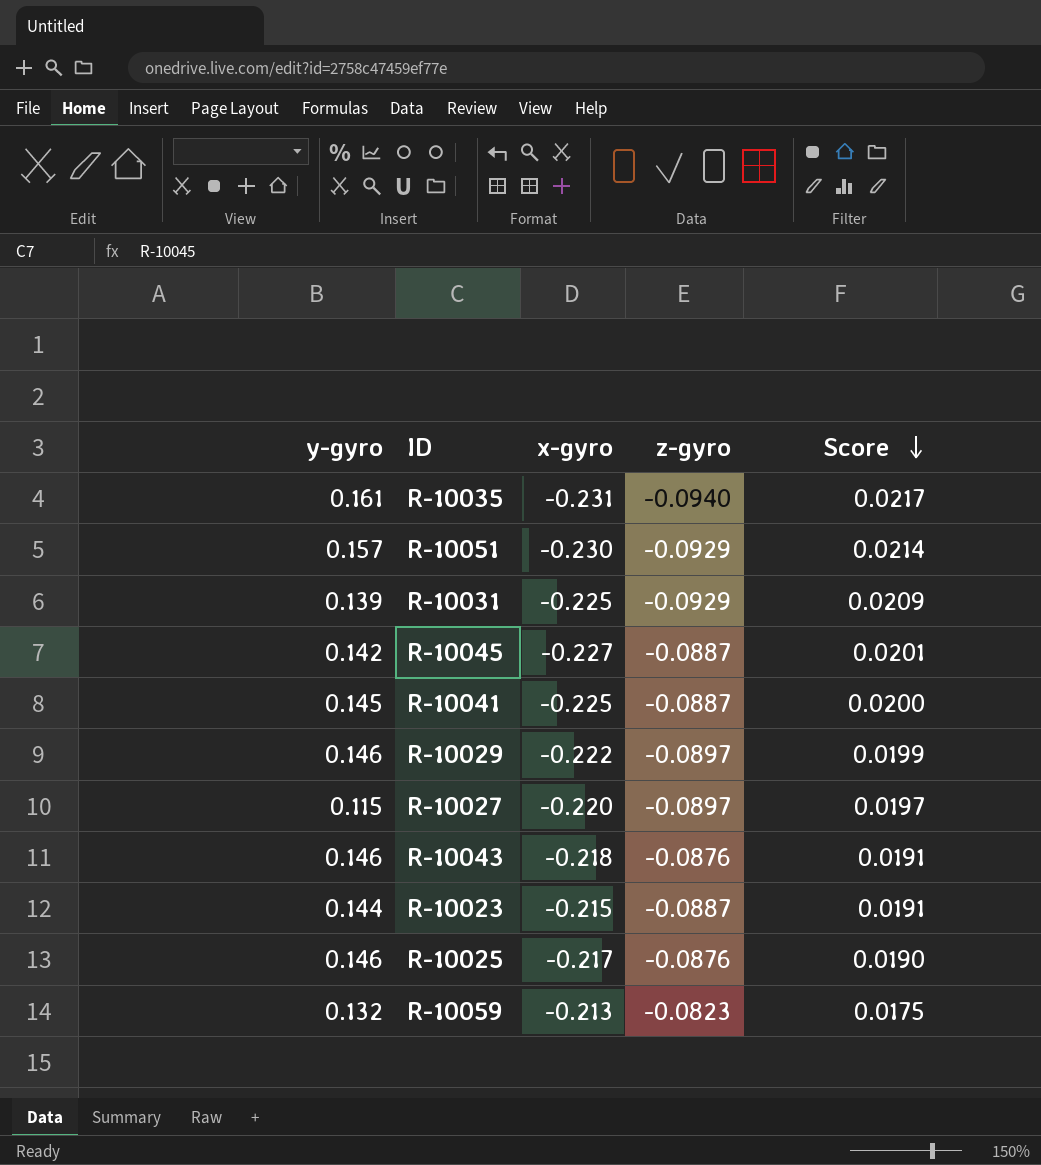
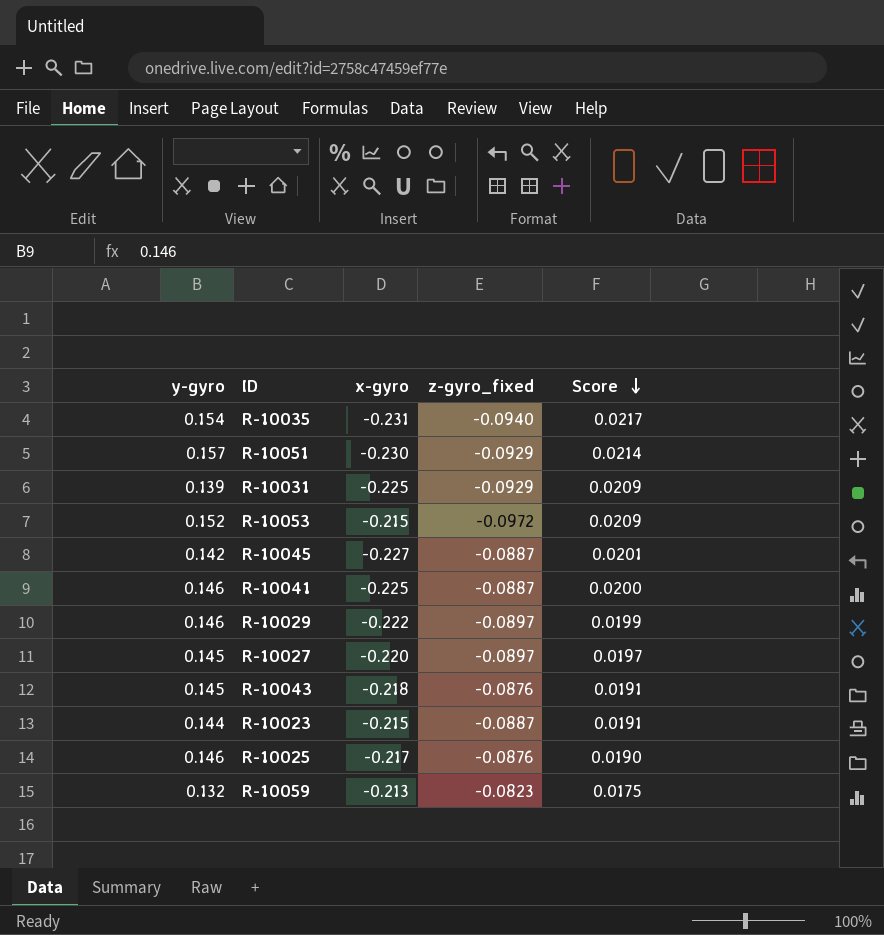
column name: z-gyro -> z-gyro_fixed
R-10035 | y-gyro: 0.161 -> 0.154
row R-10053: none -> 0.152 | -0.215 | -0.0972 | 0.0209
R-10041 | y-gyro: 0.145 -> 0.146
R-10027 | y-gyro: 0.115 -> 0.145
R-10043 | y-gyro: 0.146 -> 0.145

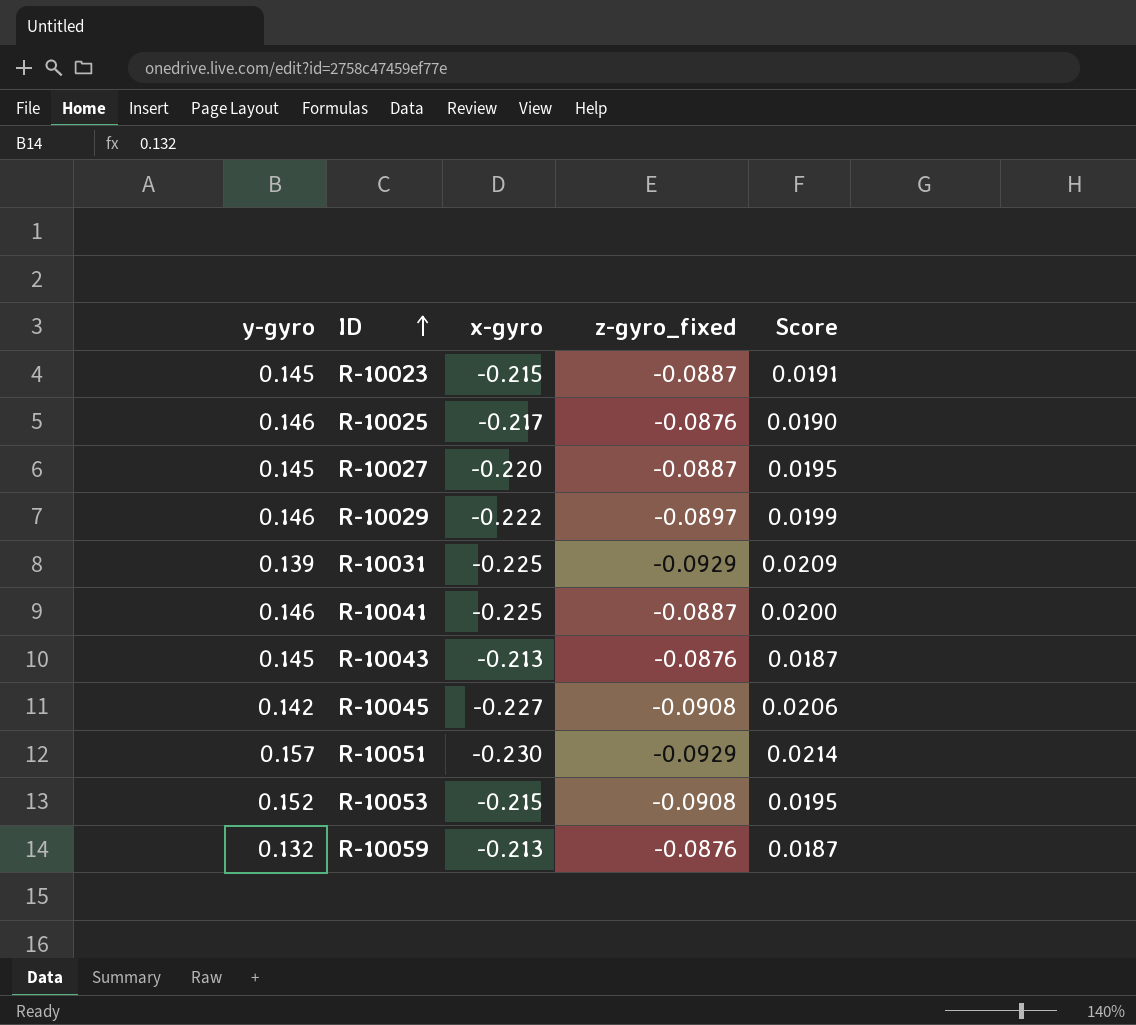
row order: Score descending -> ID ascending
row R-10035: 0.154 | -0.231 | -0.0940 | 0.0217 -> none
R-10023 | y-gyro: 0.144 -> 0.145
R-10027 | z-gyro_fixed: -0.0897 -> -0.0887
R-10027 | Score: 0.0197 -> 0.0195
R-10043 | x-gyro: -0.218 -> -0.213
R-10043 | Score: 0.0191 -> 0.0187
R-10045 | z-gyro_fixed: -0.0887 -> -0.0908
R-10045 | Score: 0.0201 -> 0.0206
R-10053 | z-gyro_fixed: -0.0972 -> -0.0908
R-10053 | Score: 0.0209 -> 0.0195
R-10059 | z-gyro_fixed: -0.0823 -> -0.0876
R-10059 | Score: 0.0175 -> 0.0187

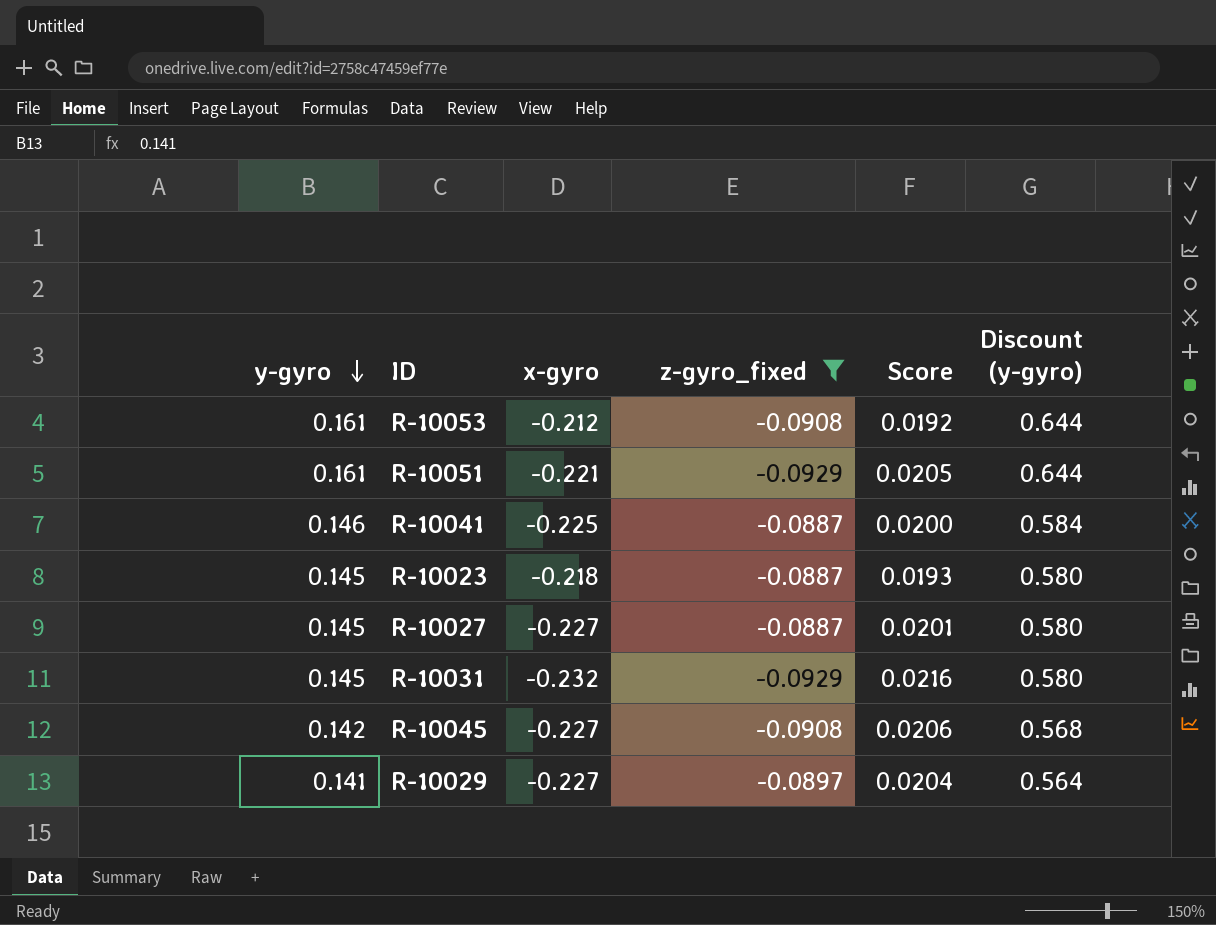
filter: none -> z-gyro_fixed != -0.0876
row order: ID ascending -> y-gyro descending
column Discount (y-gyro) | formula: none -> [y-gyro] * 4
R-10053 | y-gyro: 0.152 -> 0.161
R-10053 | x-gyro: -0.215 -> -0.212
R-10053 | Score: 0.0195 -> 0.0192
R-10051 | y-gyro: 0.157 -> 0.161
R-10051 | x-gyro: -0.230 -> -0.221
R-10051 | Score: 0.0214 -> 0.0205
R-10023 | x-gyro: -0.215 -> -0.218
R-10023 | Score: 0.0191 -> 0.0193
R-10027 | x-gyro: -0.220 -> -0.227
R-10027 | Score: 0.0195 -> 0.0201
R-10031 | y-gyro: 0.139 -> 0.145
R-10031 | x-gyro: -0.225 -> -0.232
R-10031 | Score: 0.0209 -> 0.0216
R-10029 | y-gyro: 0.146 -> 0.141
R-10029 | x-gyro: -0.222 -> -0.227
R-10029 | Score: 0.0199 -> 0.0204

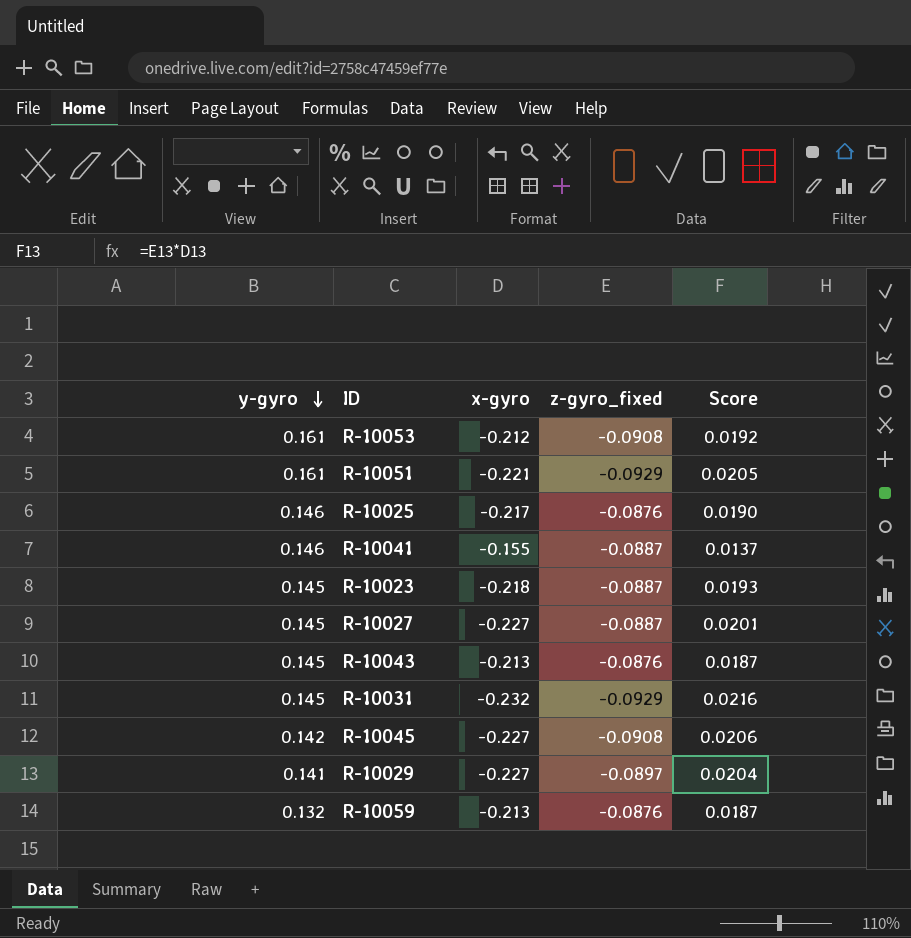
filter: z-gyro_fixed != -0.0876 -> none
column Discount (y-gyro) | formula: [y-gyro] * 4 -> none
R-10041 | x-gyro: -0.225 -> -0.155
R-10041 | Score: 0.0200 -> 0.0137

